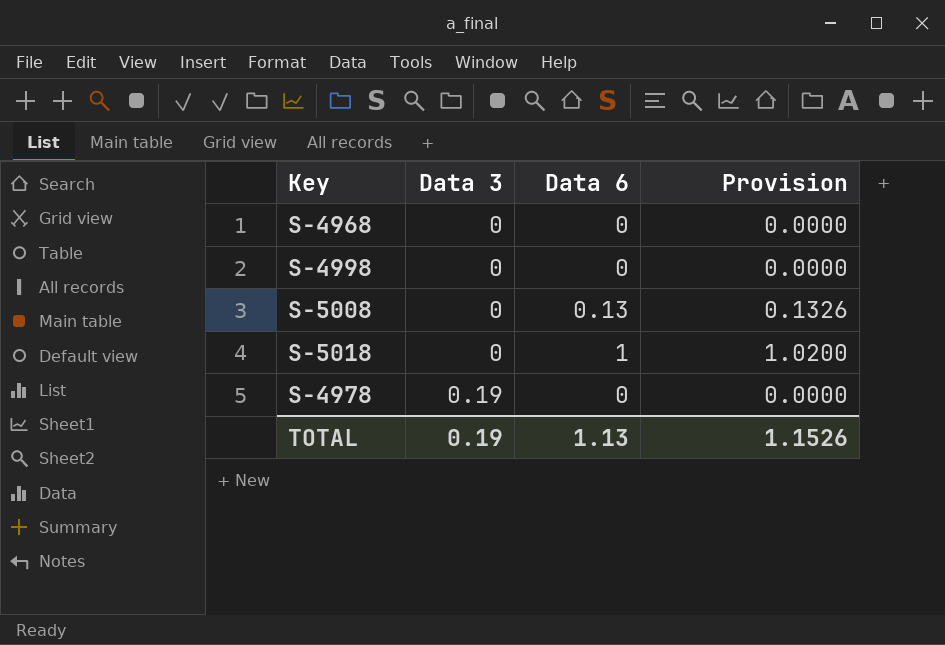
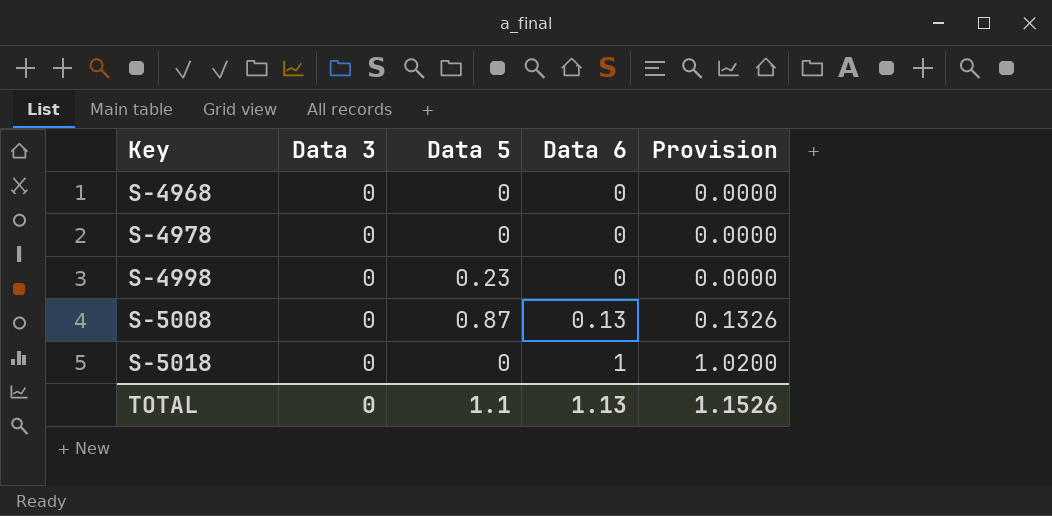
row order: Data 3 ascending -> Key ascending
column Data 5 | position: none -> 3
S-4978 | Data 3: 0.19 -> 0
TOTAL | Data 3: 0.19 -> 0

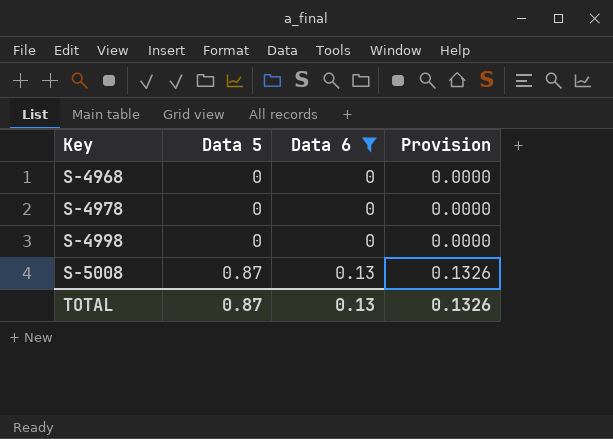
filter: none -> Data 6 != 1
column Data 3 | position: 2 -> none
S-4998 | Data 5: 0.23 -> 0
TOTAL | Data 5: 1.1 -> 0.87
TOTAL | Data 6: 1.13 -> 0.13
TOTAL | Provision: 1.1526 -> 0.1326

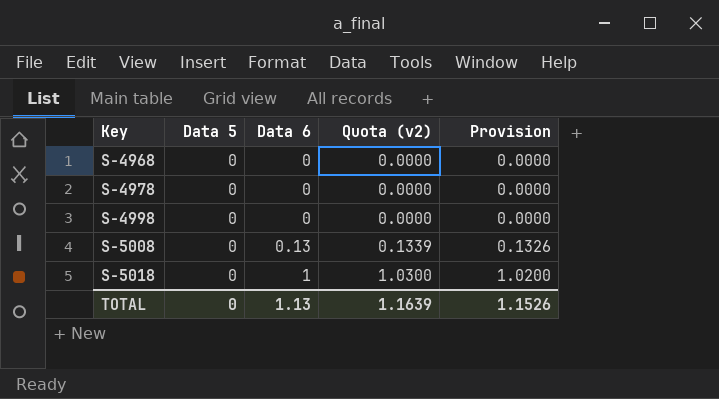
filter: Data 6 != 1 -> none
column Quota (v2) | formula: none -> [Data 6] * 1.03
S-5008 | Data 5: 0.87 -> 0
TOTAL | Data 5: 0.87 -> 0
TOTAL | Data 6: 0.13 -> 1.13
TOTAL | Provision: 0.1326 -> 1.1526

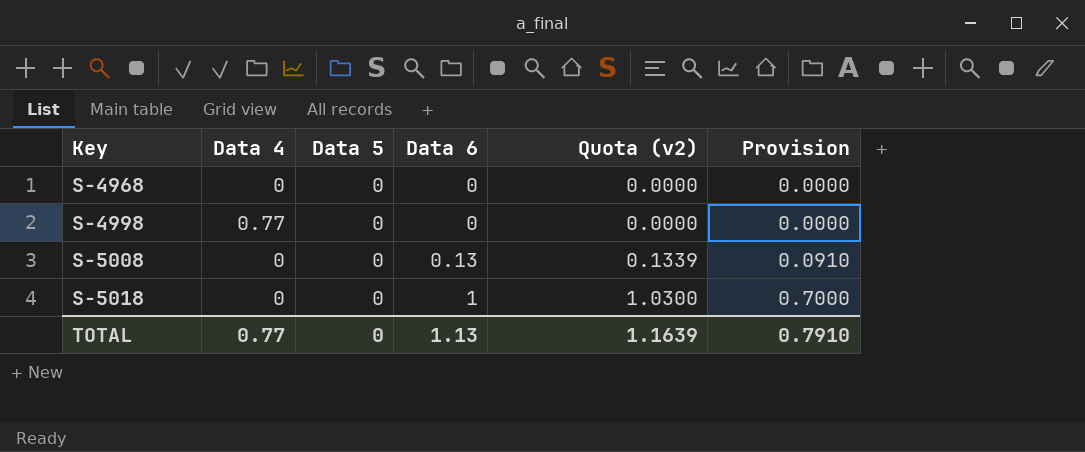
column Data 4 | position: none -> 2
column Provision | formula: [Data 6] * 1.02 -> [Data 6] * 0.7
row S-4978: 0 | 0 | 0.0000 | 0.0000 -> none
TOTAL | Provision: 1.1526 -> 0.7910

